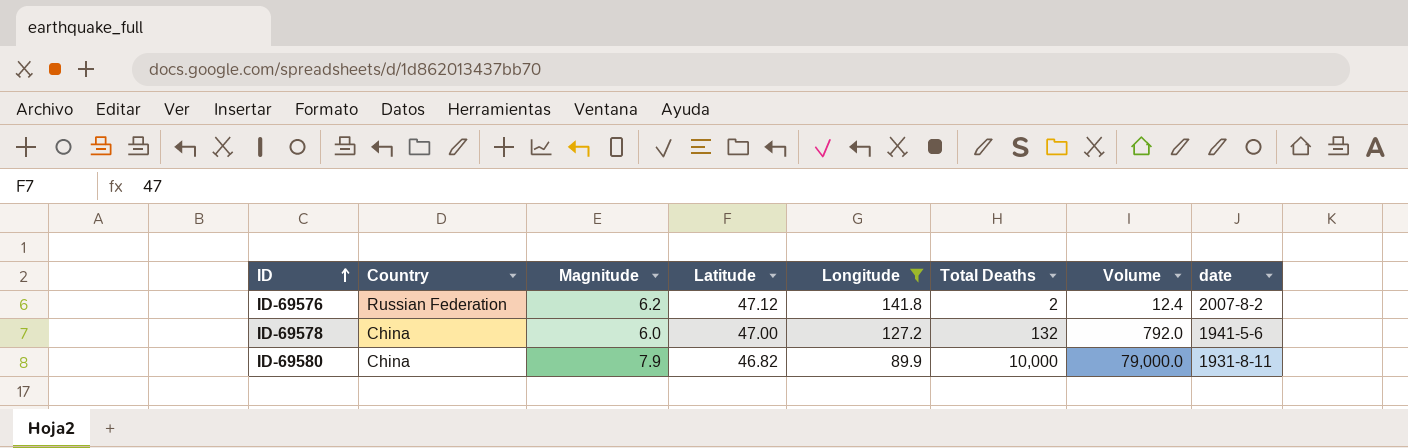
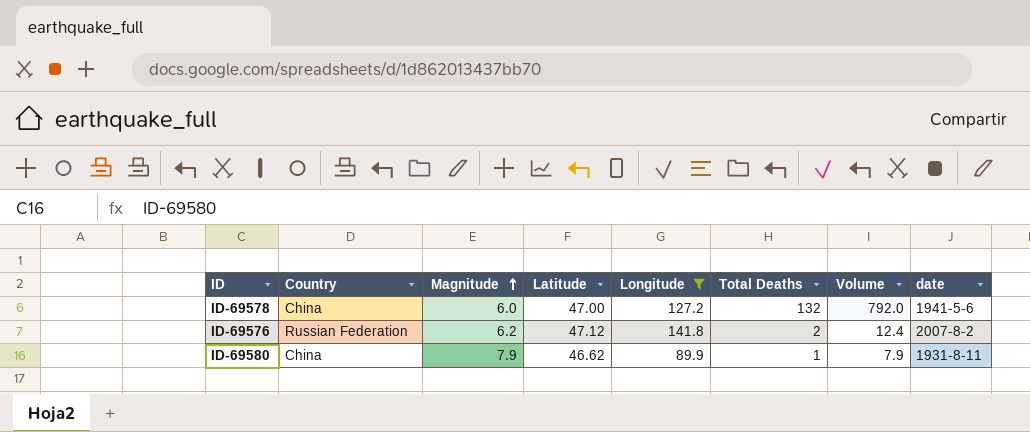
row order: ID ascending -> Magnitude ascending
ID-69580 | Latitude: 46.82 -> 46.62
ID-69580 | Total Deaths: 10,000 -> 1
ID-69580 | Volume: 79,000.0 -> 7.9

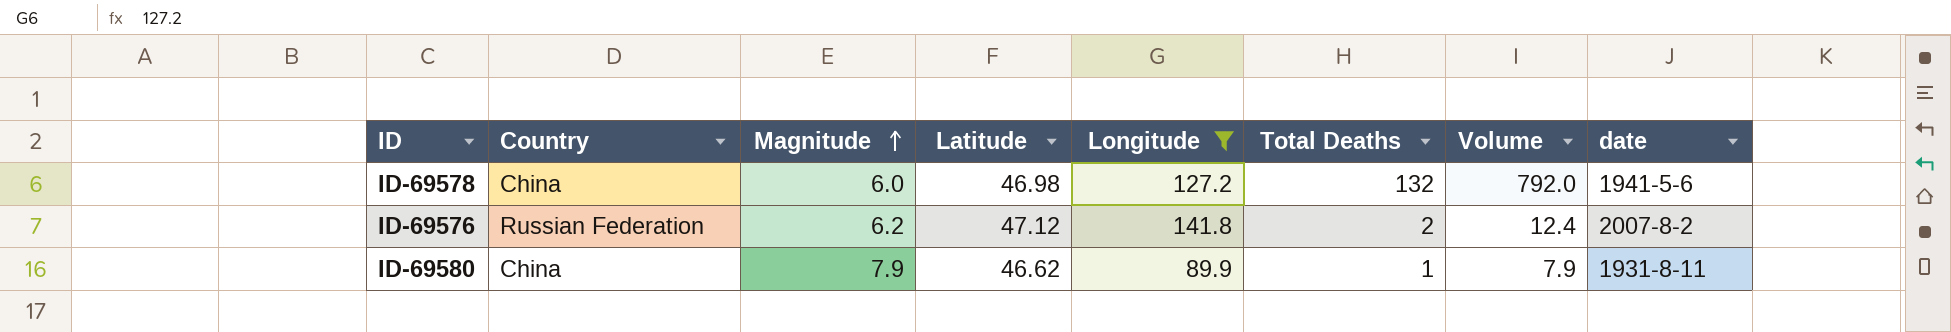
ID-69578 | Latitude: 47.00 -> 46.98

